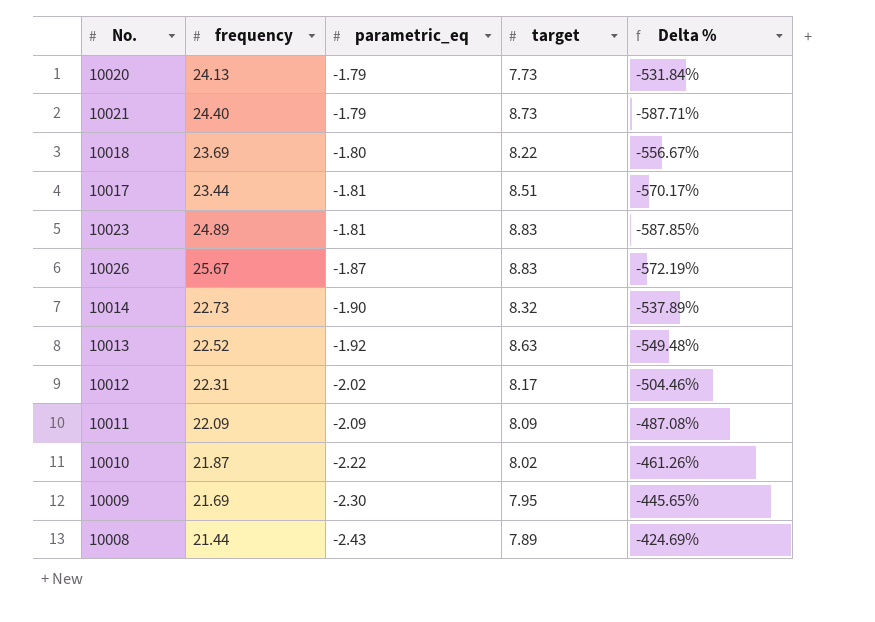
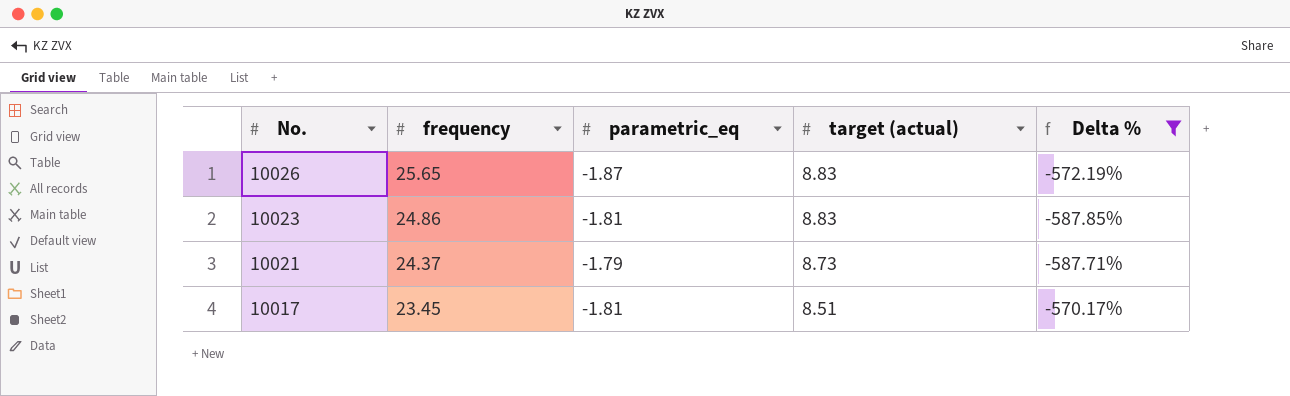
filter: none -> Delta % <= -570.17%
row order: parametric_eq descending -> No. descending
column name: target -> target (actual)
10026 | frequency: 25.67 -> 25.65
10023 | frequency: 24.89 -> 24.86
10021 | frequency: 24.40 -> 24.37
10017 | frequency: 23.44 -> 23.45

